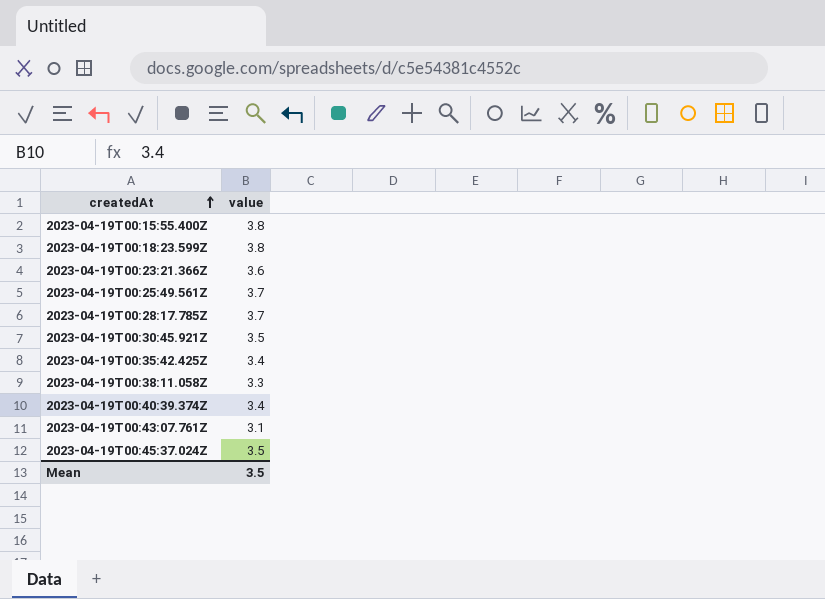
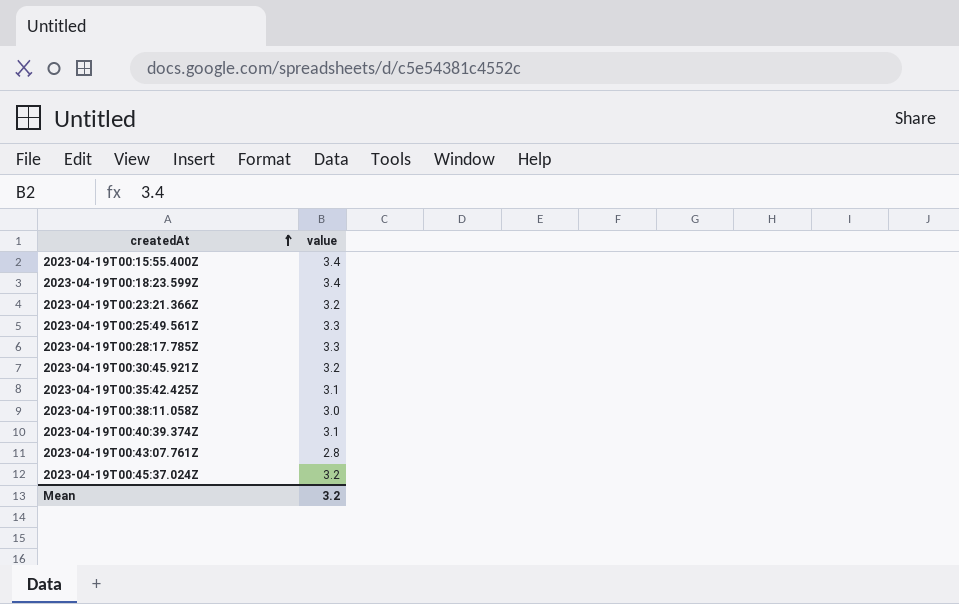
2023-04-19T00:15:55.400Z | value: 3.8 -> 3.4
2023-04-19T00:18:23.599Z | value: 3.8 -> 3.4
2023-04-19T00:23:21.366Z | value: 3.6 -> 3.2
2023-04-19T00:25:49.561Z | value: 3.7 -> 3.3
2023-04-19T00:28:17.785Z | value: 3.7 -> 3.3
2023-04-19T00:30:45.921Z | value: 3.5 -> 3.2
2023-04-19T00:35:42.425Z | value: 3.4 -> 3.1
2023-04-19T00:38:11.058Z | value: 3.3 -> 3.0
2023-04-19T00:40:39.374Z | value: 3.4 -> 3.1
2023-04-19T00:43:07.761Z | value: 3.1 -> 2.8
2023-04-19T00:45:37.024Z | value: 3.5 -> 3.2
Mean | value: 3.5 -> 3.2

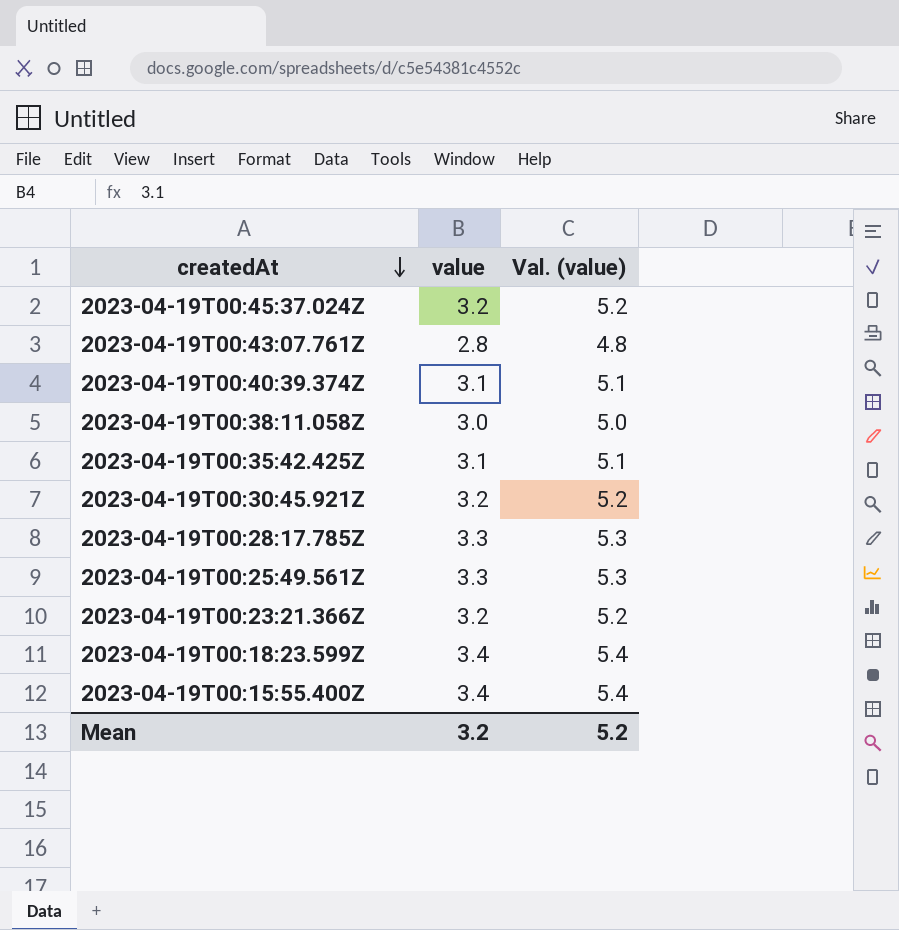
row order: createdAt ascending -> createdAt descending
column Val. (value) | formula: none -> [value] + 2

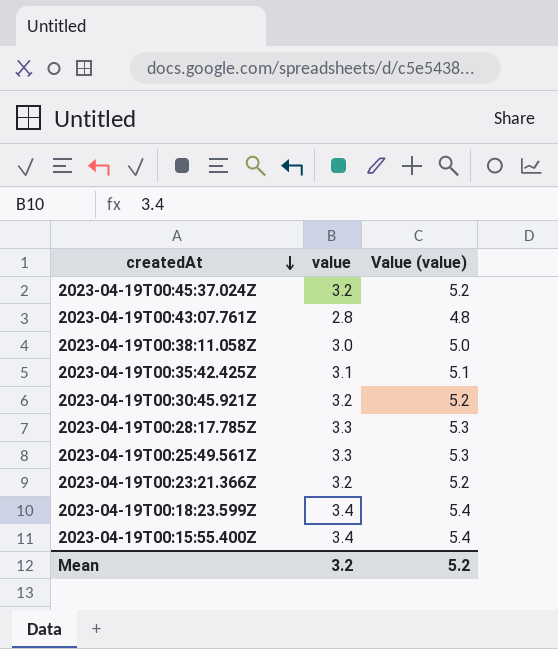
column name: Val. (value) -> Value (value)
row 2023-04-19T00:40:39.374Z: 3.1 | 5.1 -> none

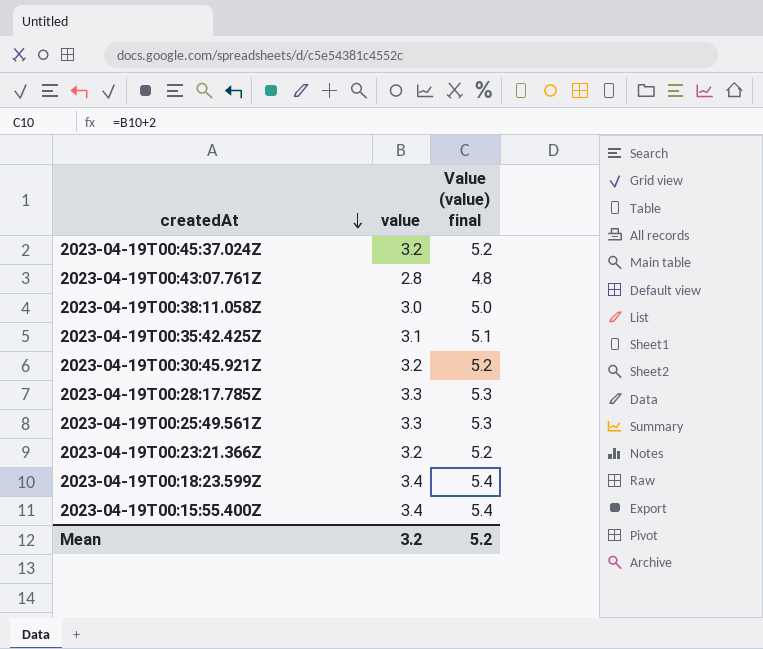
column name: Value (value) -> Value (value) final

